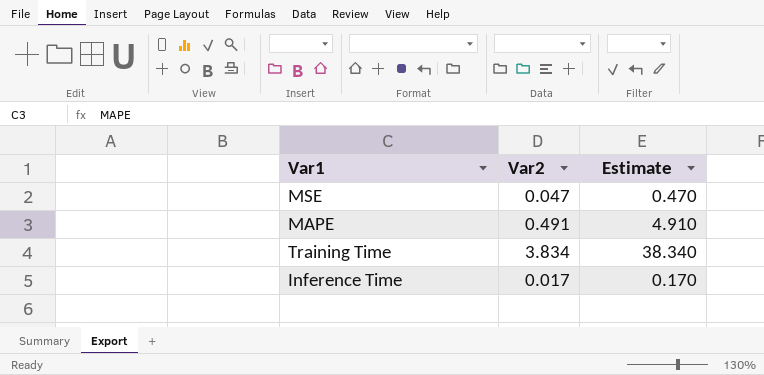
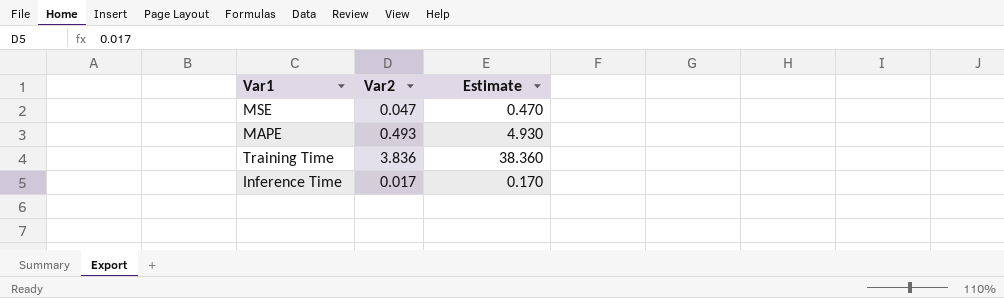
MAPE | Var2: 0.491 -> 0.493
MAPE | Estimate: 4.910 -> 4.930
Training Time | Var2: 3.834 -> 3.836
Training Time | Estimate: 38.340 -> 38.360

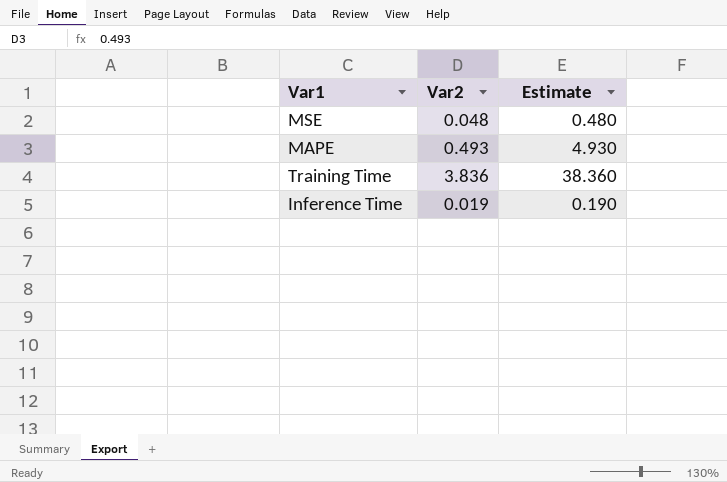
MSE | Var2: 0.047 -> 0.048
MSE | Estimate: 0.470 -> 0.480
Inference Time | Var2: 0.017 -> 0.019
Inference Time | Estimate: 0.170 -> 0.190

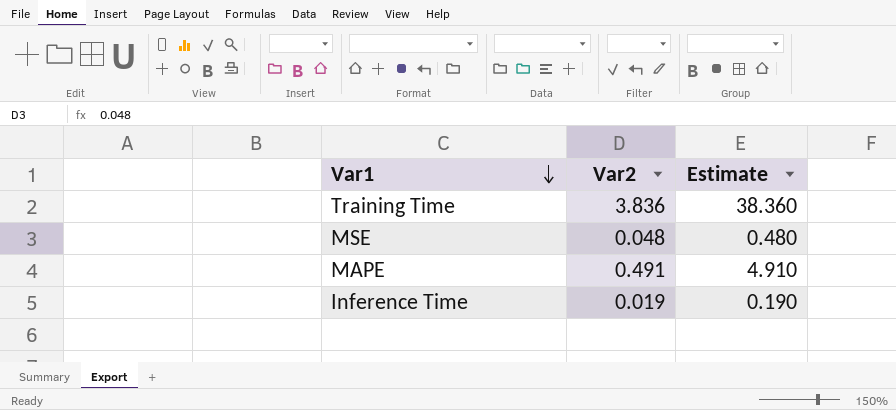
row order: none -> Var1 descending
MAPE | Var2: 0.493 -> 0.491
MAPE | Estimate: 4.930 -> 4.910

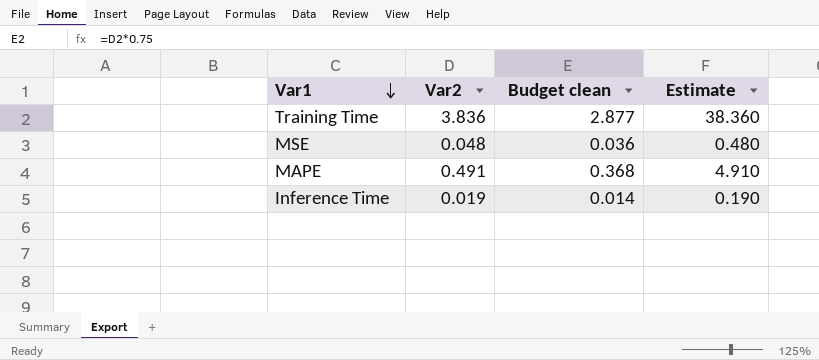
column Budget clean | formula: none -> [Var2] * 0.75

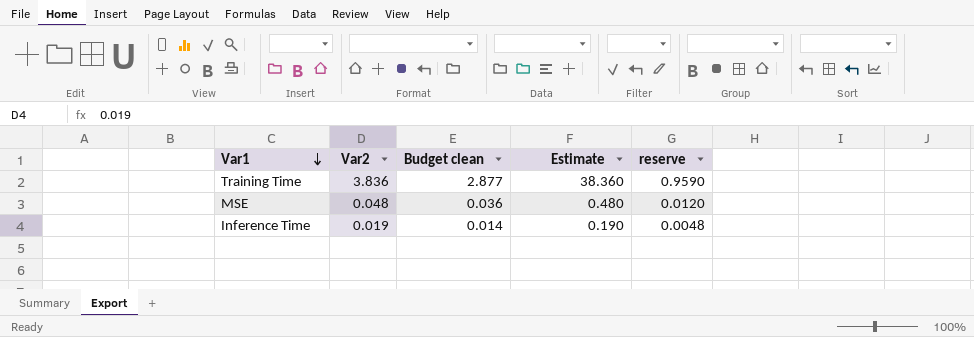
column reserve | formula: none -> [Var2] * 0.25
row MAPE: 0.491 | 0.368 | 4.910 -> none

